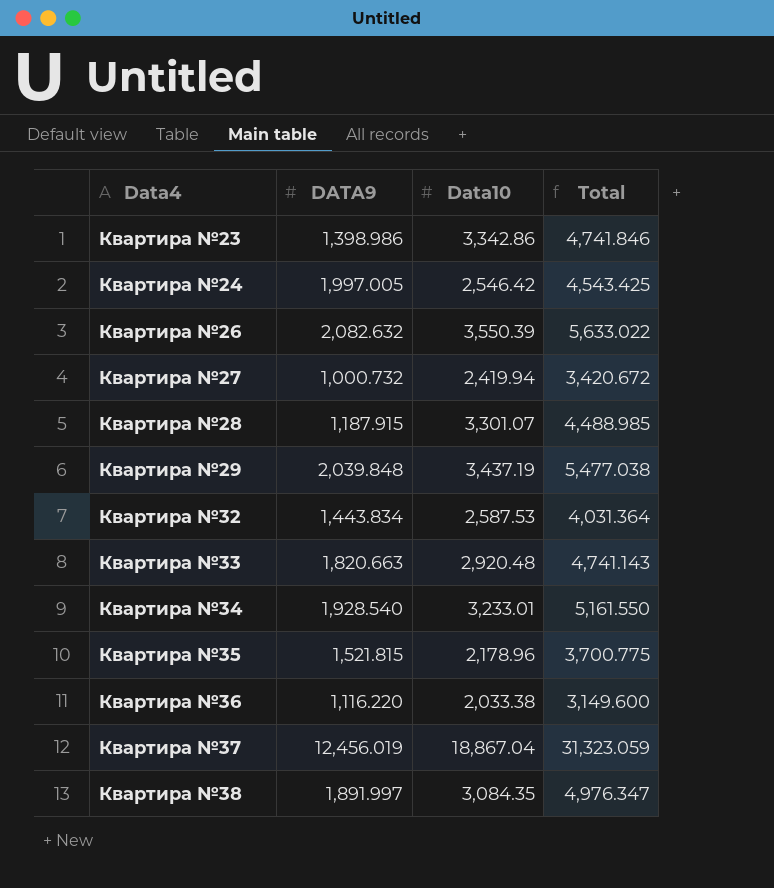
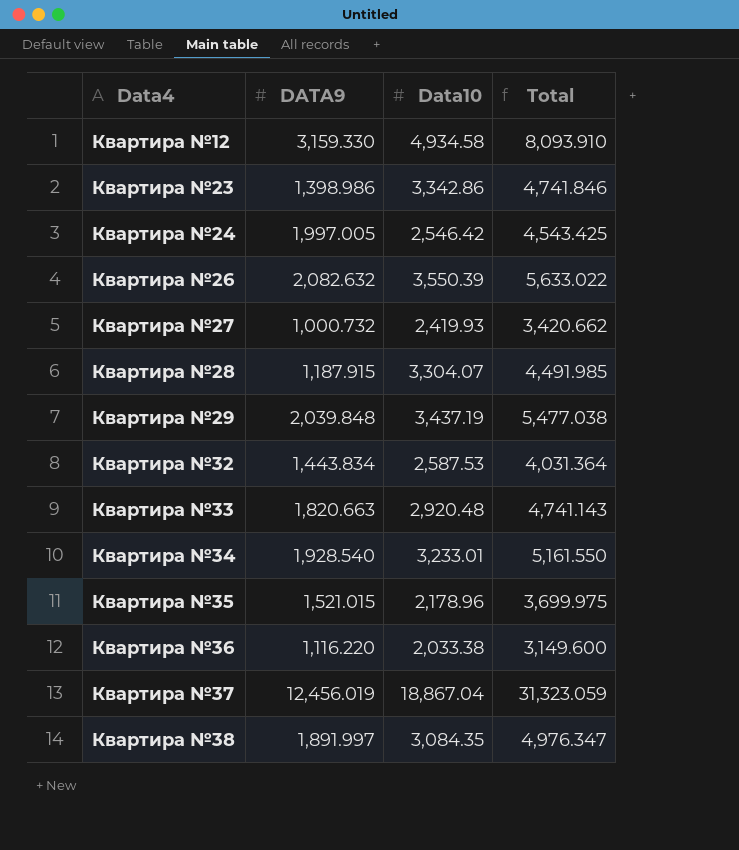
row Квартира №12: none -> 3,159.330 | 4,934.58 | 8,093.910
Квартира №27 | Data10: 2,419.94 -> 2,419.93
Квартира №27 | Total: 3,420.672 -> 3,420.662
Квартира №28 | Data10: 3,301.07 -> 3,304.07
Квартира №28 | Total: 4,488.985 -> 4,491.985
Квартира №35 | DATA9: 1,521.815 -> 1,521.015
Квартира №35 | Total: 3,700.775 -> 3,699.975

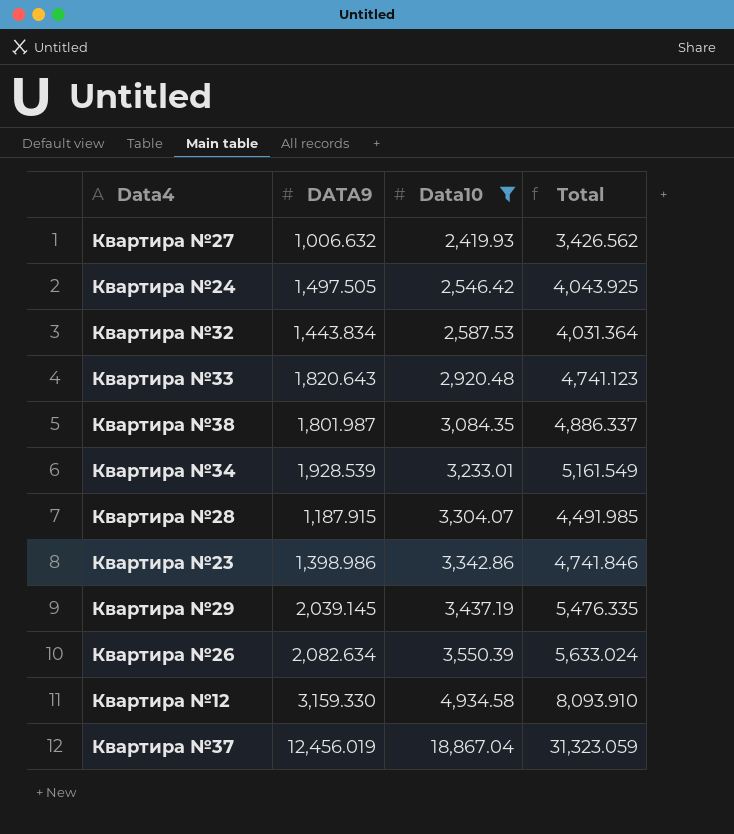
filter: none -> Data10 >= 2,419.93
row order: Data4 ascending -> Data10 ascending
Квартира №27 | DATA9: 1,000.732 -> 1,006.632
Квартира №27 | Total: 3,420.662 -> 3,426.562
Квартира №24 | DATA9: 1,997.005 -> 1,497.505
Квартира №24 | Total: 4,543.425 -> 4,043.925
Квартира №33 | DATA9: 1,820.663 -> 1,820.643
Квартира №33 | Total: 4,741.143 -> 4,741.123
Квартира №38 | DATA9: 1,891.997 -> 1,801.987
Квартира №38 | Total: 4,976.347 -> 4,886.337
Квартира №34 | DATA9: 1,928.540 -> 1,928.539
Квартира №34 | Total: 5,161.550 -> 5,161.549
Квартира №29 | DATA9: 2,039.848 -> 2,039.145
Квартира №29 | Total: 5,477.038 -> 5,476.335
Квартира №26 | DATA9: 2,082.632 -> 2,082.634
Квартира №26 | Total: 5,633.022 -> 5,633.024

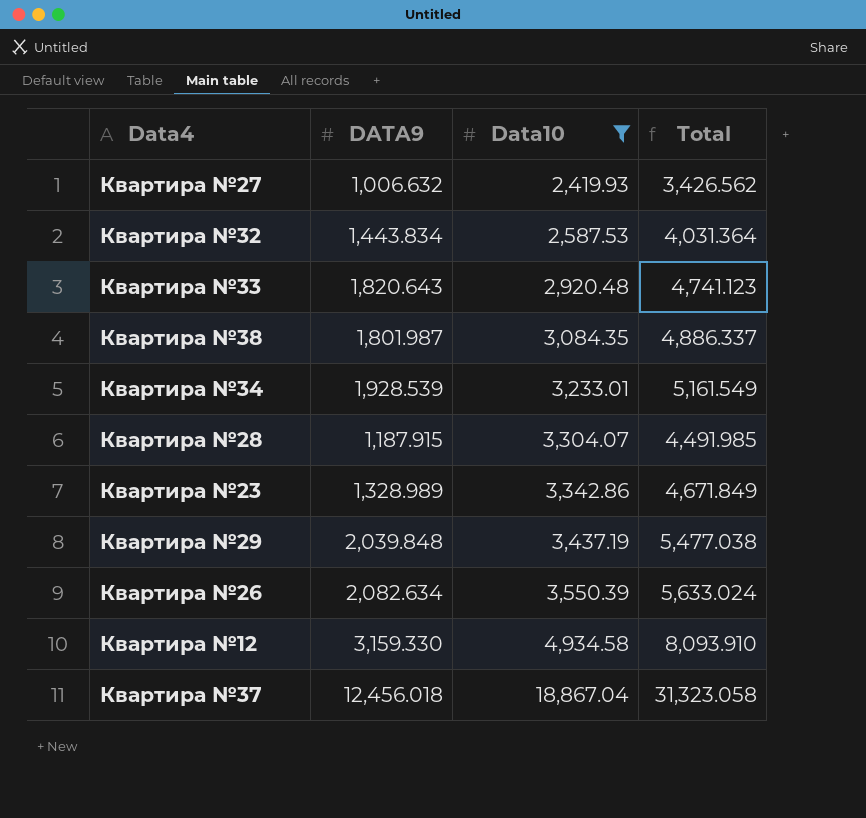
row Квартира №24: 1,497.505 | 2,546.42 | 4,043.925 -> none
Квартира №23 | DATA9: 1,398.986 -> 1,328.989
Квартира №23 | Total: 4,741.846 -> 4,671.849
Квартира №29 | DATA9: 2,039.145 -> 2,039.848
Квартира №29 | Total: 5,476.335 -> 5,477.038
Квартира №37 | DATA9: 12,456.019 -> 12,456.018
Квартира №37 | Total: 31,323.059 -> 31,323.058

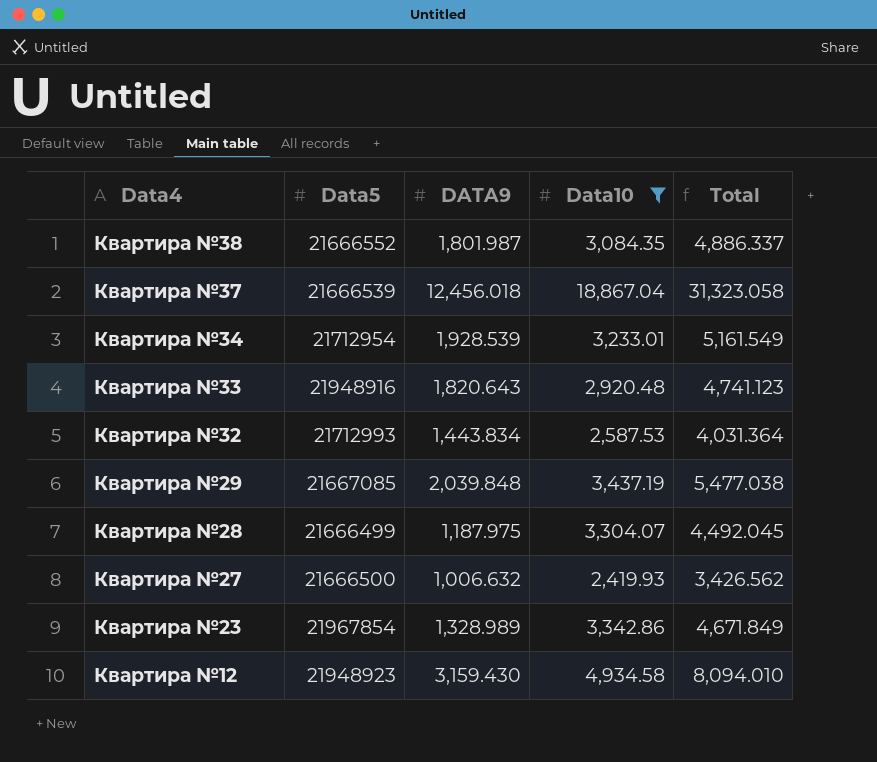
row order: Data10 ascending -> Data4 descending
column Data5 | position: none -> 2
row Квартира №26: 2,082.634 | 3,550.39 | 5,633.024 -> none
Квартира №28 | DATA9: 1,187.915 -> 1,187.975
Квартира №28 | Total: 4,491.985 -> 4,492.045
Квартира №12 | DATA9: 3,159.330 -> 3,159.430
Квартира №12 | Total: 8,093.910 -> 8,094.010

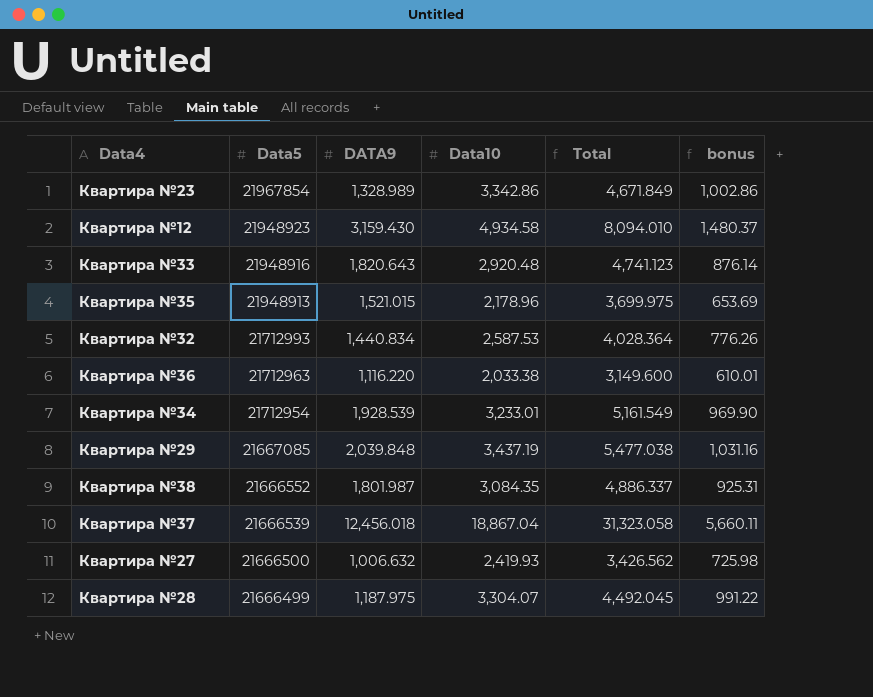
filter: Data10 >= 2,419.93 -> none
row order: Data4 descending -> Data5 descending
column bonus | formula: none -> [Data10] * 0.3
Квартира №32 | DATA9: 1,443.834 -> 1,440.834
Квартира №32 | Total: 4,031.364 -> 4,028.364

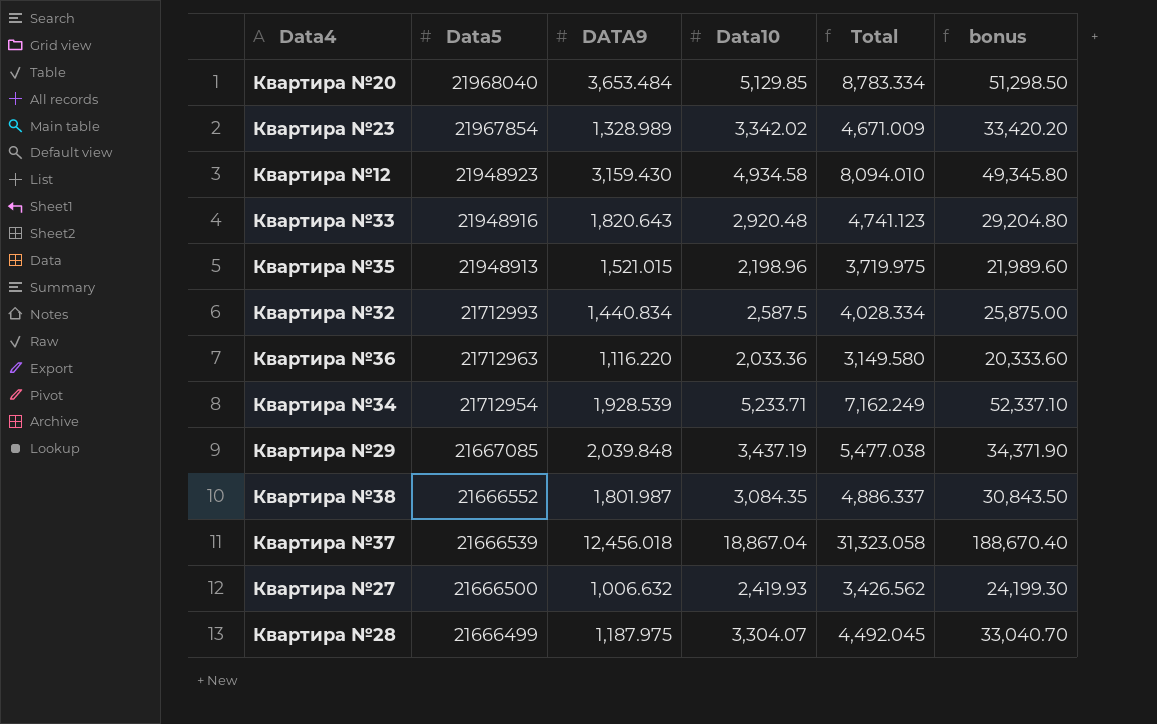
column bonus | formula: [Data10] * 0.3 -> [Data10] * 10
row Квартира №20: none -> 21968040 | 3,653.484 | 5,129.85 | 8,783.334 | 51,298.50
Квартира №23 | Data10: 3,342.86 -> 3,342.02
Квартира №23 | Total: 4,671.849 -> 4,671.009
Квартира №35 | Data10: 2,178.96 -> 2,198.96
Квартира №35 | Total: 3,699.975 -> 3,719.975
Квартира №32 | Data10: 2,587.53 -> 2,587.5
Квартира №32 | Total: 4,028.364 -> 4,028.334
Квартира №36 | Data10: 2,033.38 -> 2,033.36
Квартира №36 | Total: 3,149.600 -> 3,149.580
Квартира №34 | Data10: 3,233.01 -> 5,233.71
Квартира №34 | Total: 5,161.549 -> 7,162.249

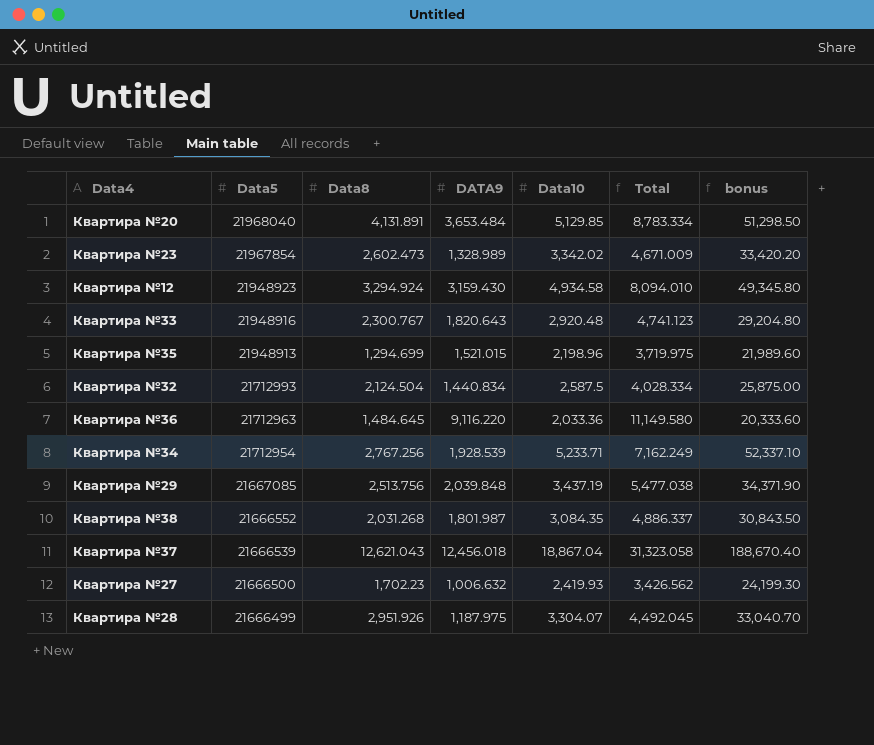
column Data8 | position: none -> 3
Квартира №36 | DATA9: 1,116.220 -> 9,116.220
Квартира №36 | Total: 3,149.580 -> 11,149.580

